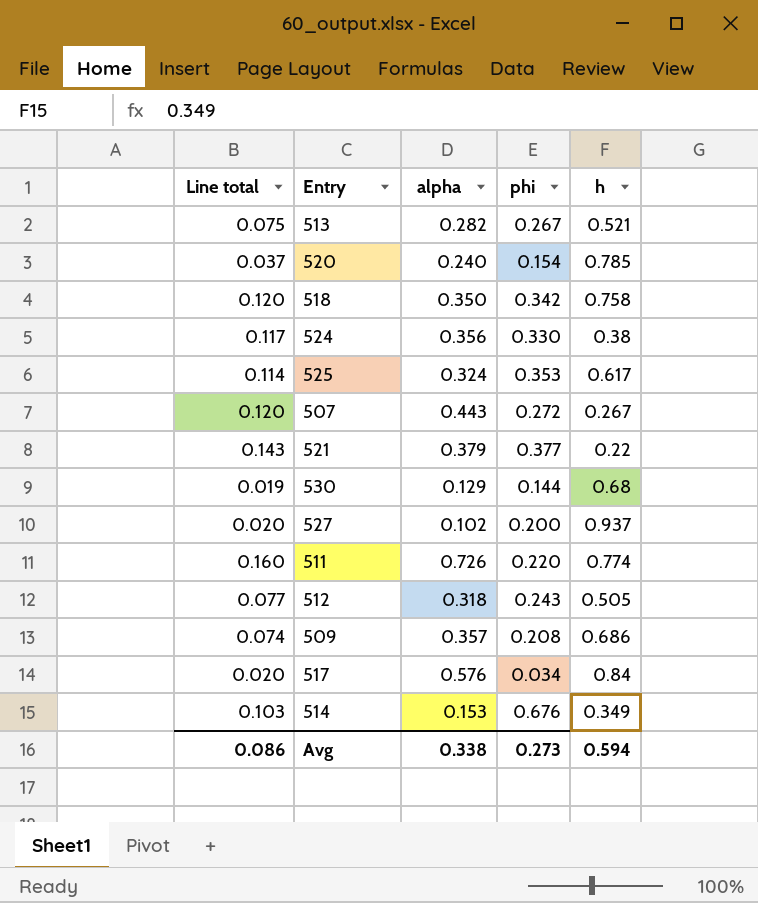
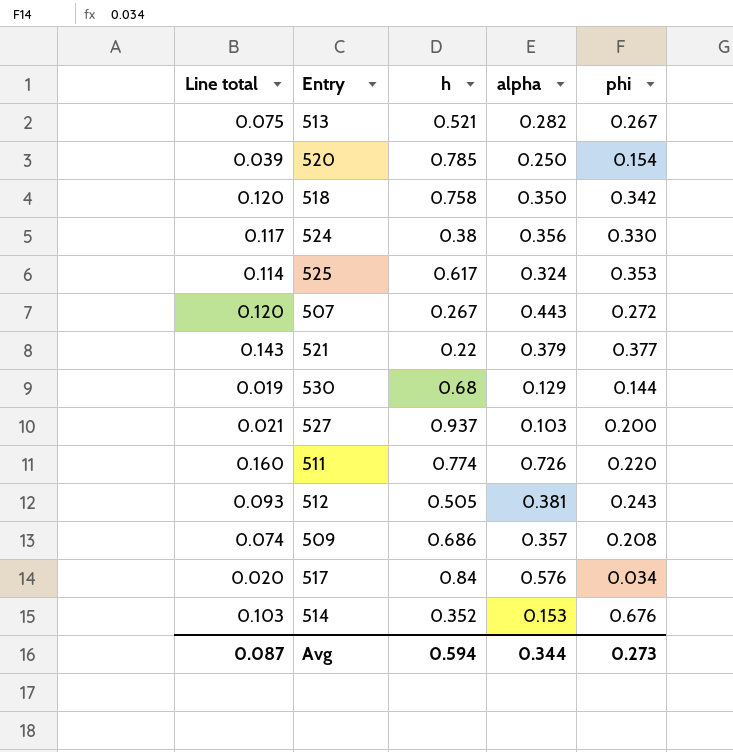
column h | position: 5 -> 3
520 | Line total: 0.037 -> 0.039
520 | alpha: 0.240 -> 0.250
527 | Line total: 0.020 -> 0.021
527 | alpha: 0.102 -> 0.103
512 | Line total: 0.077 -> 0.093
512 | alpha: 0.318 -> 0.381
514 | h: 0.349 -> 0.352
Avg | Line total: 0.086 -> 0.087
Avg | alpha: 0.338 -> 0.344

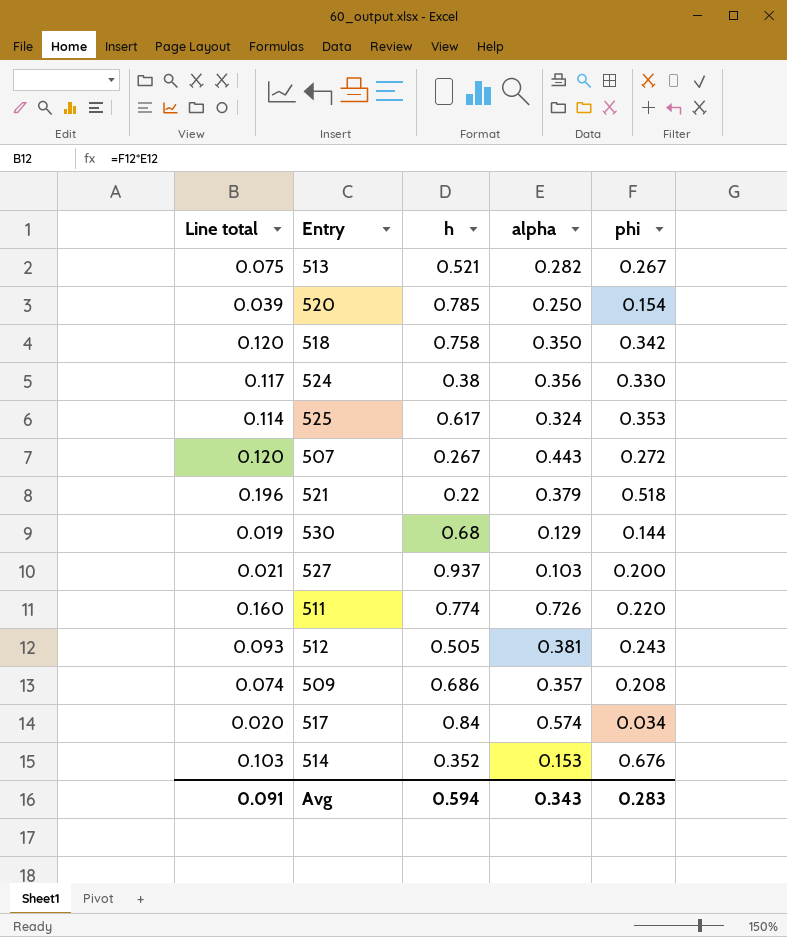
521 | Line total: 0.143 -> 0.196
521 | phi: 0.377 -> 0.518
517 | alpha: 0.576 -> 0.574
Avg | Line total: 0.087 -> 0.091
Avg | alpha: 0.344 -> 0.343
Avg | phi: 0.273 -> 0.283

